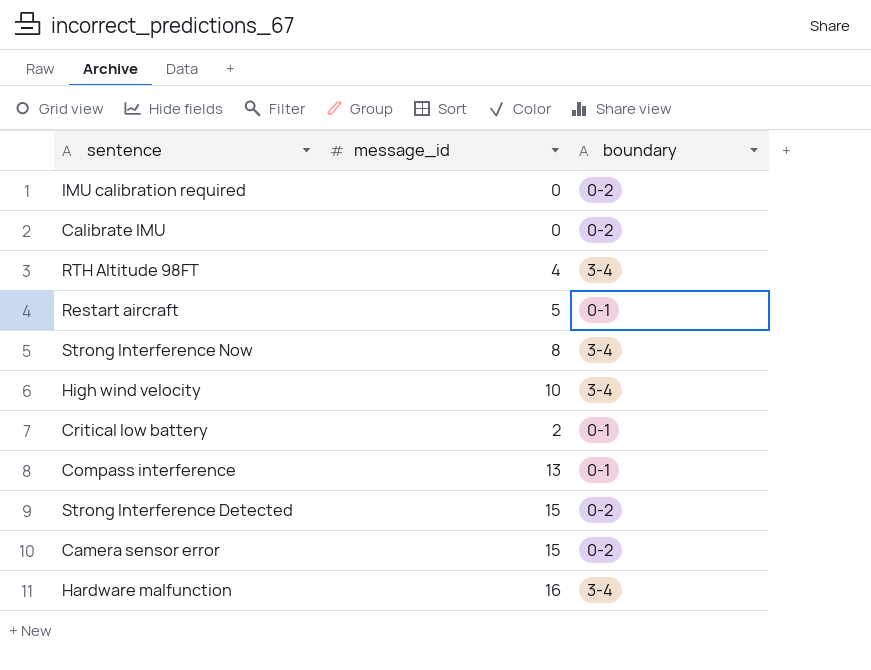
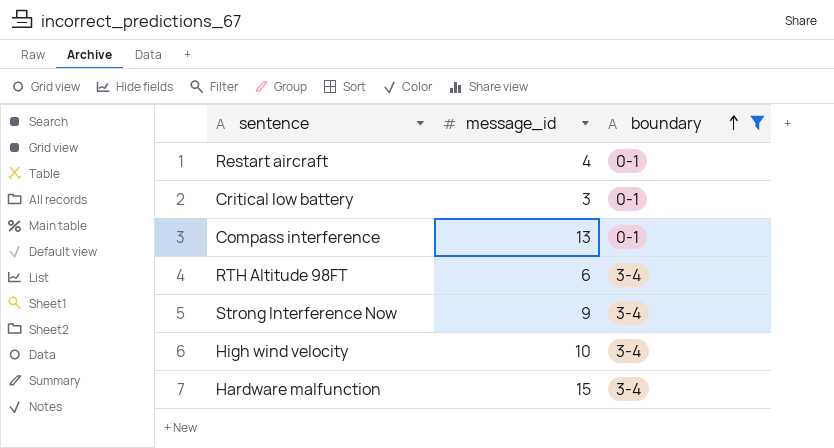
filter: none -> boundary != 0-2
row order: none -> boundary ascending
Restart aircraft | message_id: 5 -> 4
Critical low battery | message_id: 2 -> 3
RTH Altitude 98FT | message_id: 4 -> 6
Strong Interference Now | message_id: 8 -> 9
Hardware malfunction | message_id: 16 -> 15

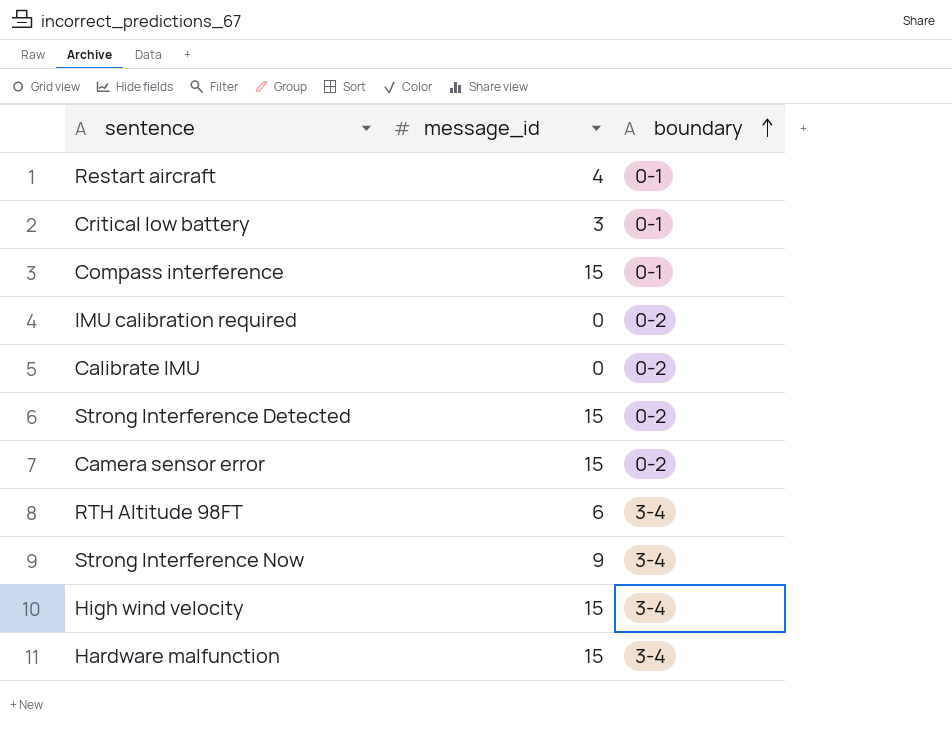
filter: boundary != 0-2 -> none
Compass interference | message_id: 13 -> 15
High wind velocity | message_id: 10 -> 15

